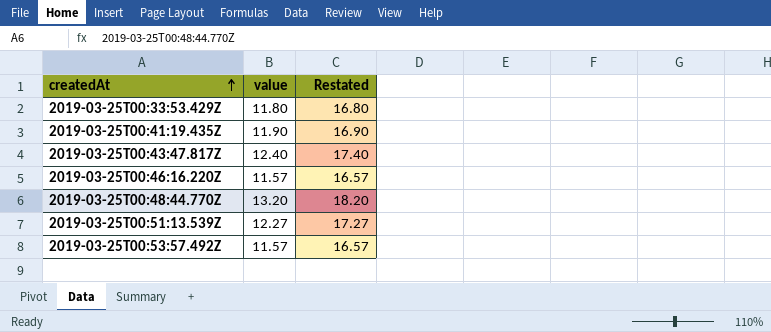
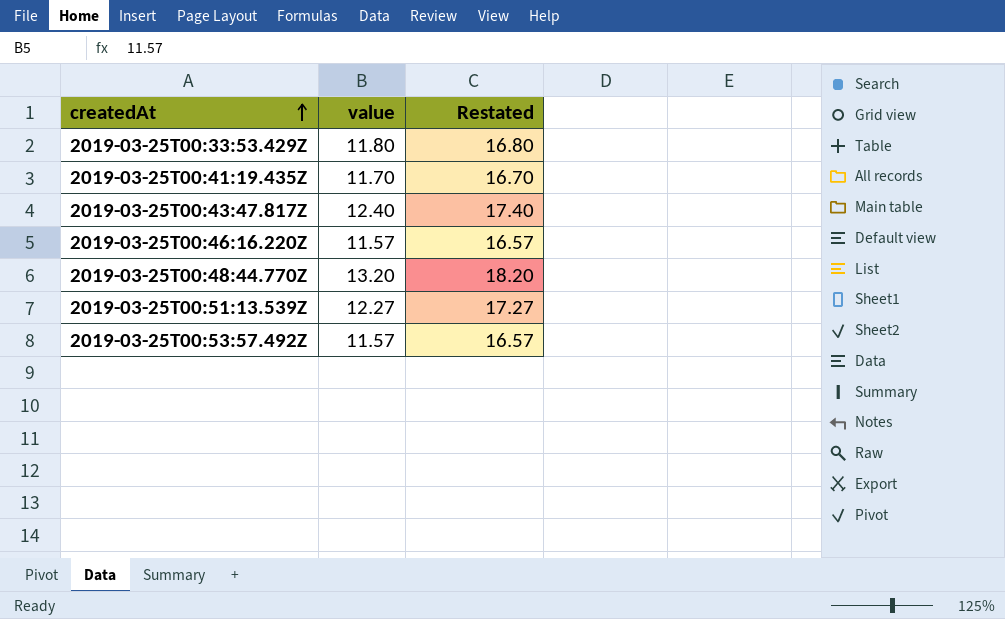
2019-03-25T00:41:19.435Z | value: 11.90 -> 11.70
2019-03-25T00:41:19.435Z | Restated: 16.90 -> 16.70

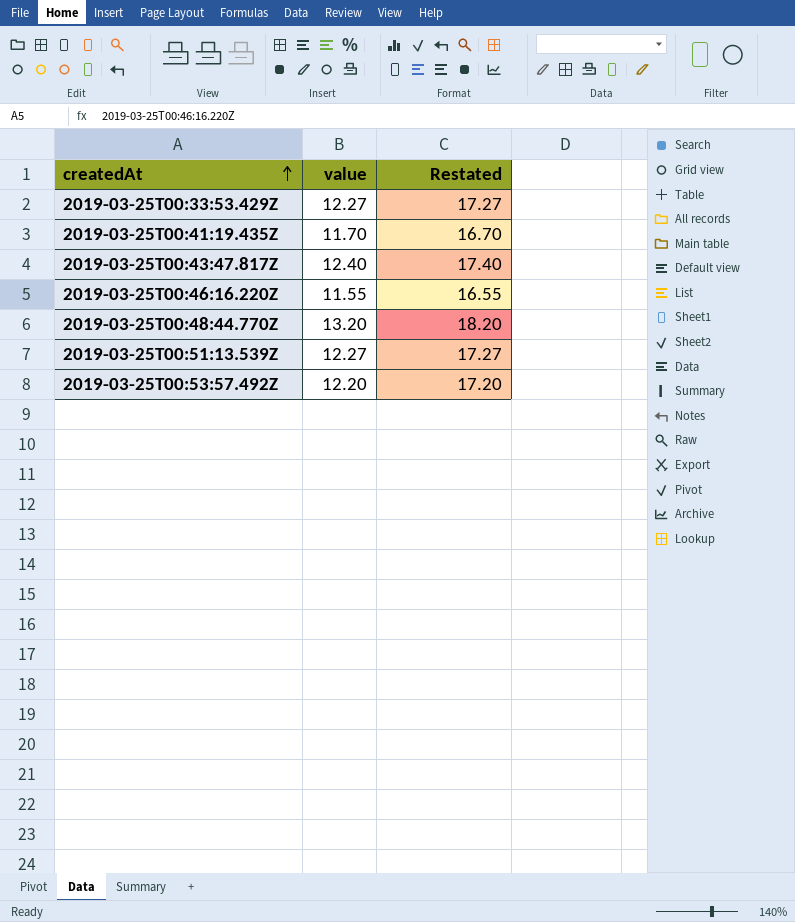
2019-03-25T00:33:53.429Z | value: 11.80 -> 12.27
2019-03-25T00:33:53.429Z | Restated: 16.80 -> 17.27
2019-03-25T00:46:16.220Z | value: 11.57 -> 11.55
2019-03-25T00:46:16.220Z | Restated: 16.57 -> 16.55
2019-03-25T00:53:57.492Z | value: 11.57 -> 12.20
2019-03-25T00:53:57.492Z | Restated: 16.57 -> 17.20

